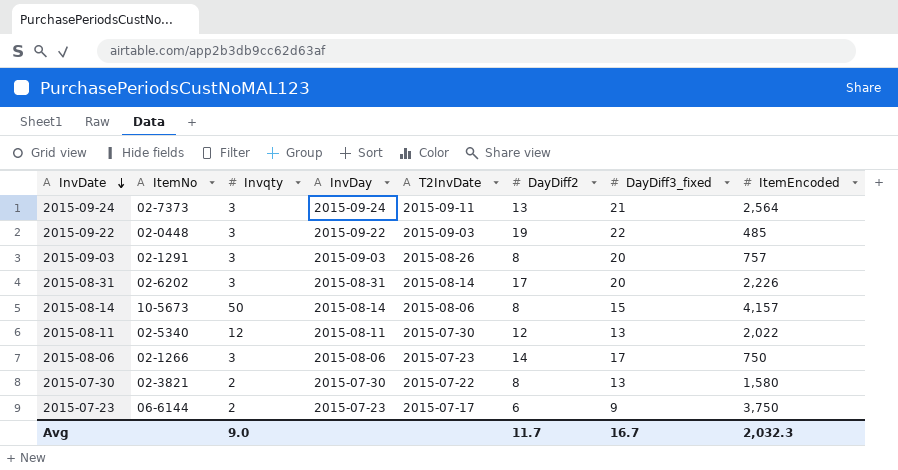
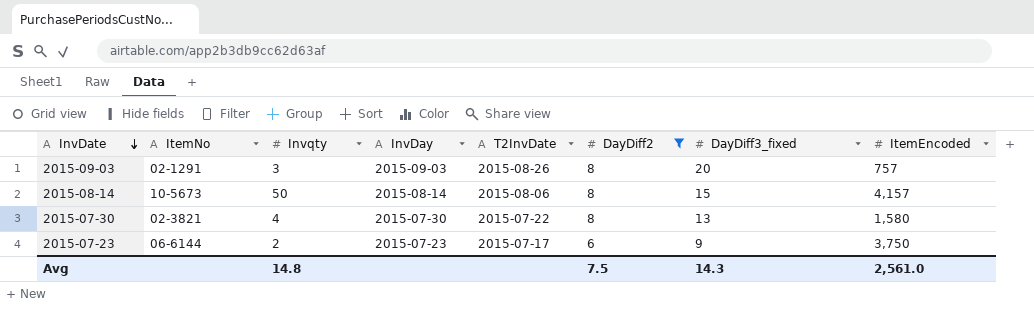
filter: none -> DayDiff2 <= 8
2015-07-30 | Invqty: 2 -> 4
Avg | Invqty: 9.0 -> 14.8
Avg | DayDiff2: 11.7 -> 7.5
Avg | DayDiff3_fixed: 16.7 -> 14.3
Avg | ItemEncoded: 2,032.3 -> 2,561.0

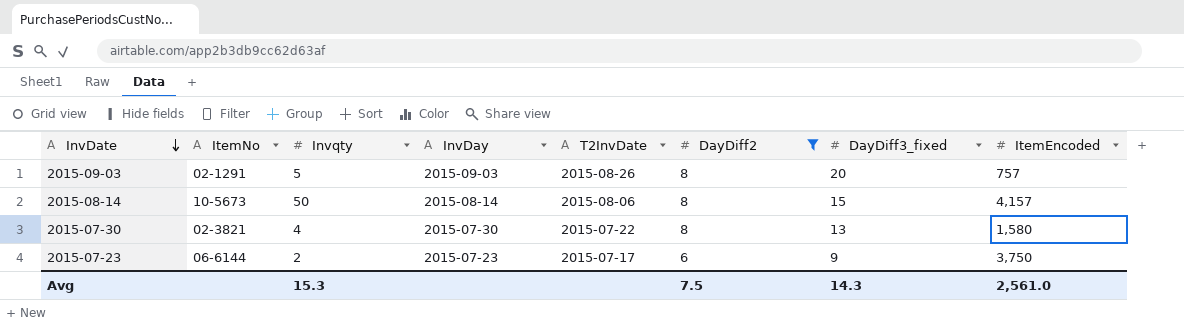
2015-09-03 | Invqty: 3 -> 5
Avg | Invqty: 14.8 -> 15.3

